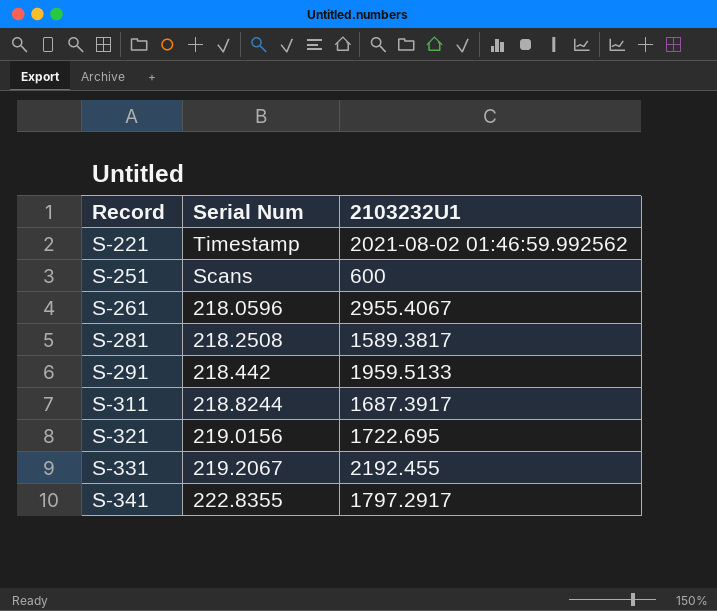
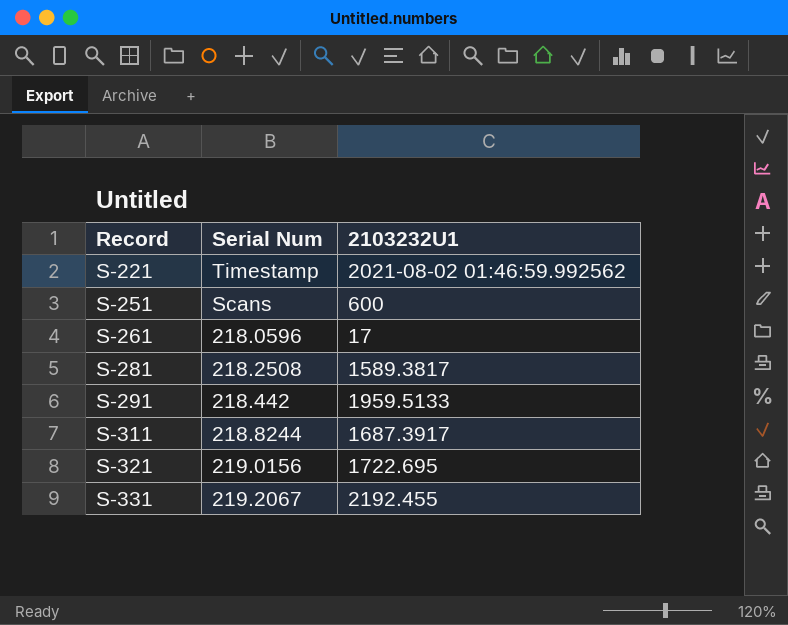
row S-341: 222.8355 | 1797.2917 -> none
S-261 | 2103232U1: 2955.4067 -> 17

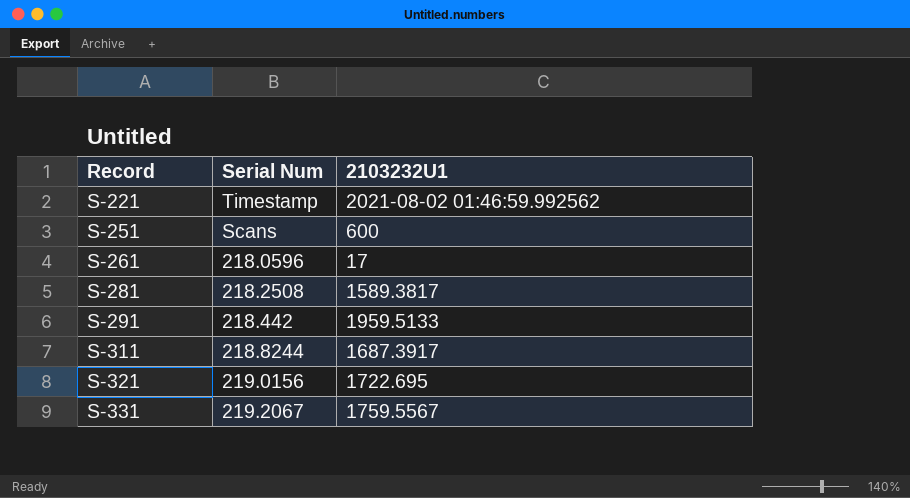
S-331 | 2103232U1: 2192.455 -> 1759.5567

